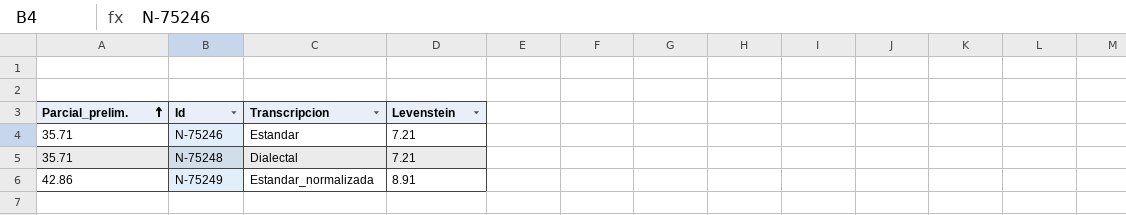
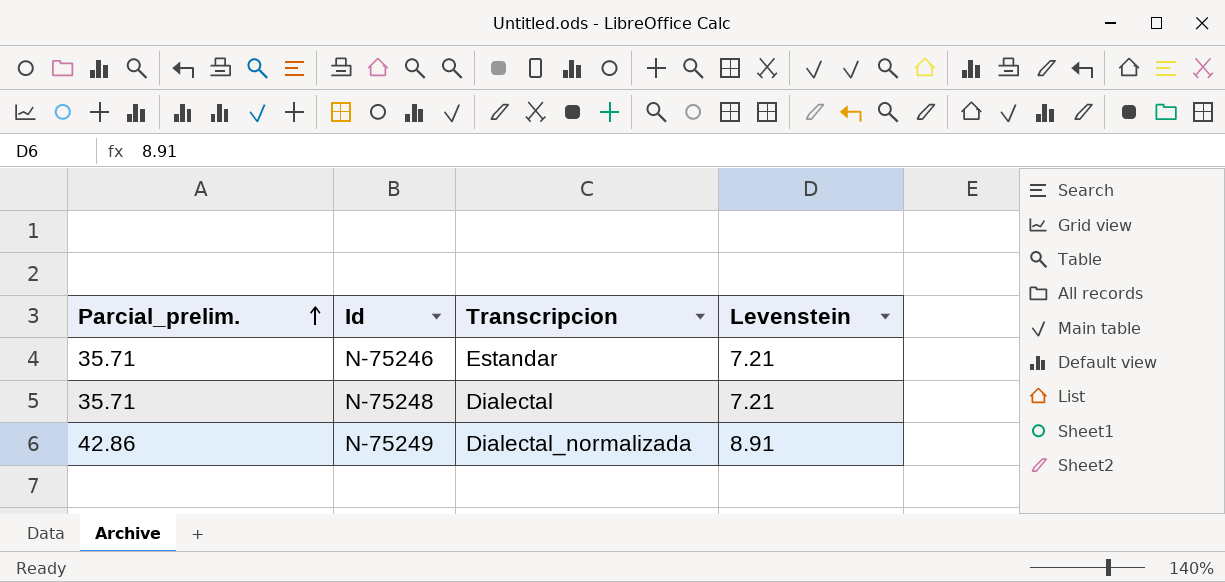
N-75249 | Transcripcion: Estandar_normalizada -> Dialectal_normalizada

